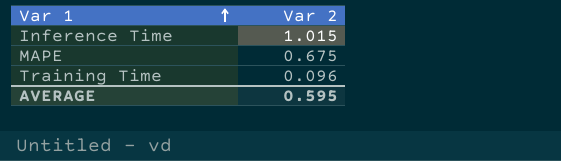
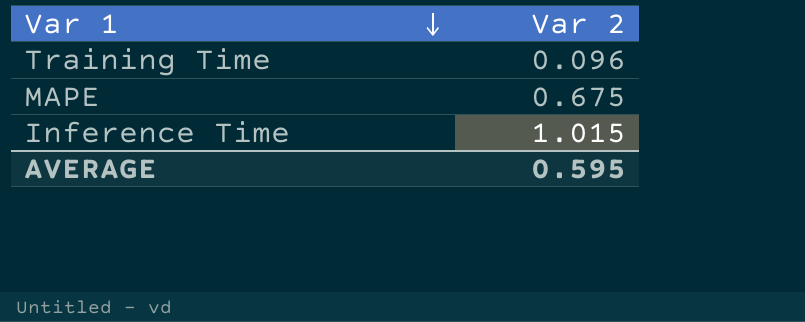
row order: Var 1 ascending -> Var 1 descending

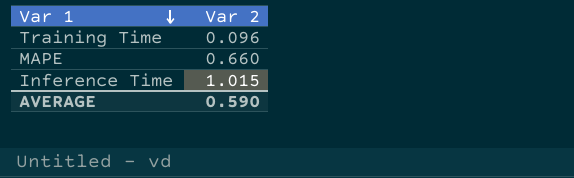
MAPE | Var 2: 0.675 -> 0.660
AVERAGE | Var 2: 0.595 -> 0.590

